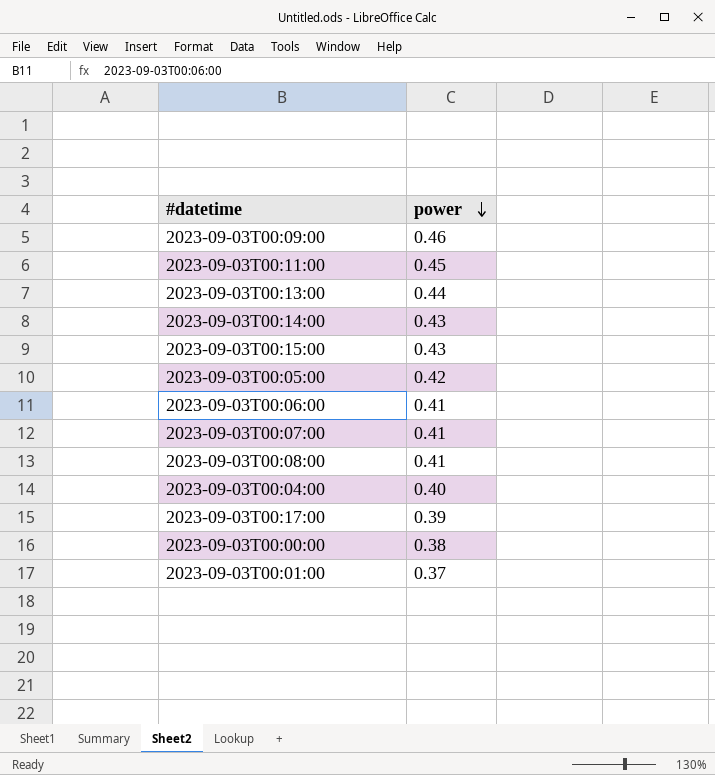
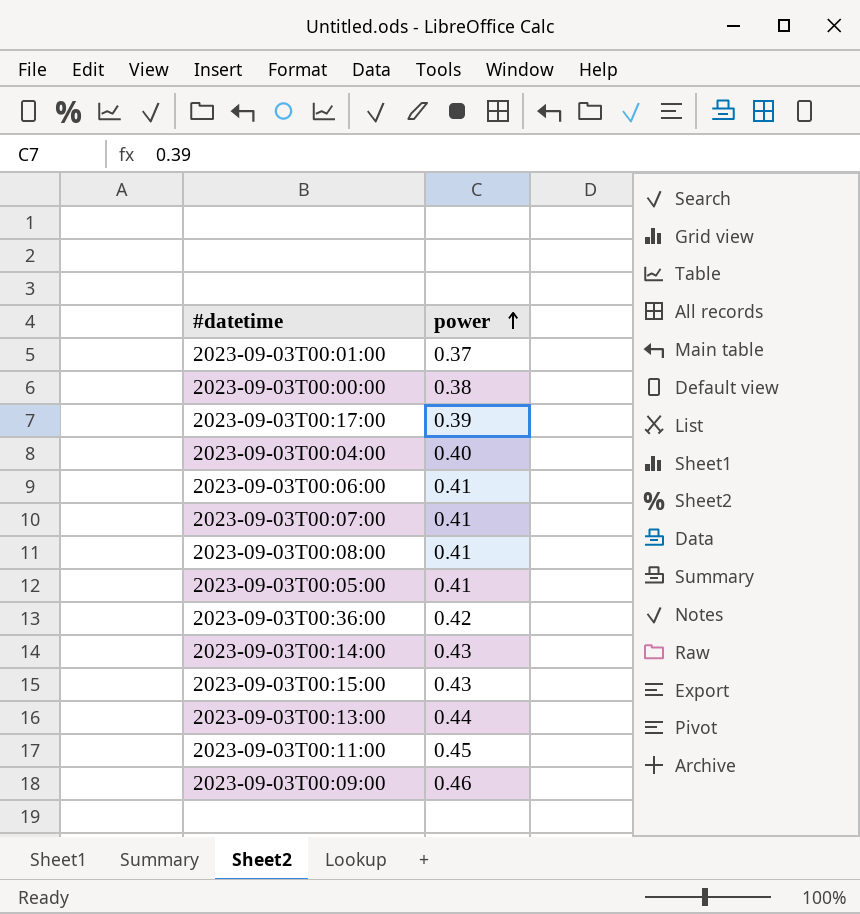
row order: power descending -> power ascending
2023-09-03T00:05:00 | power: 0.42 -> 0.41
row 2023-09-03T00:36:00: none -> 0.42

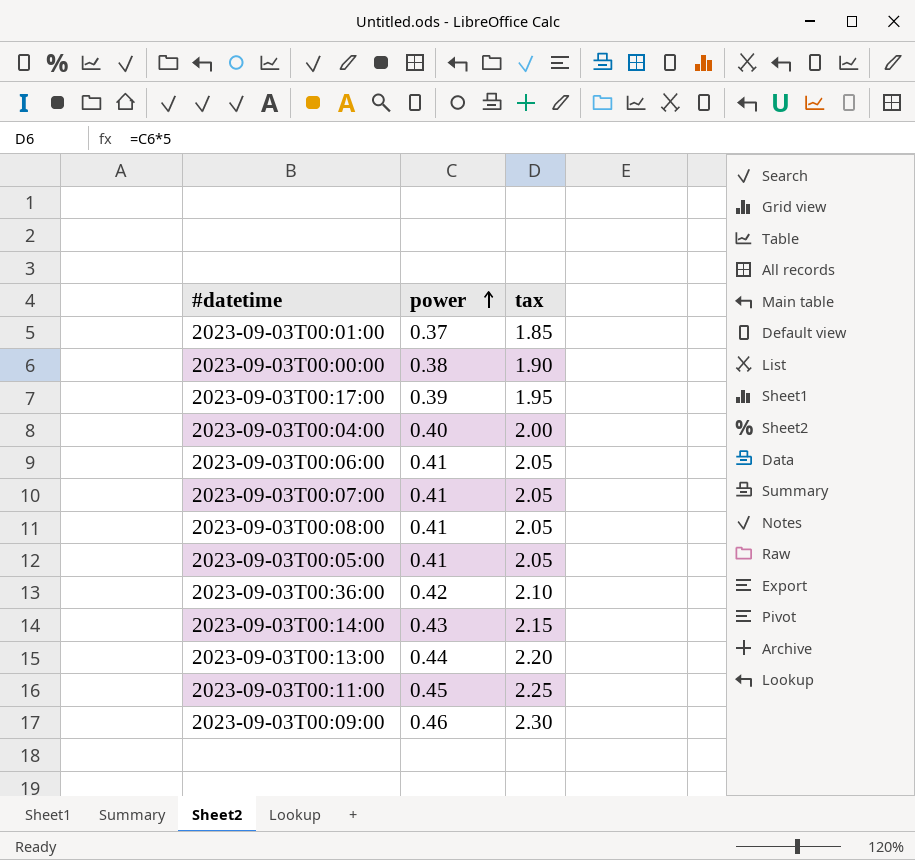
column tax | formula: none -> [power] * 5
row 2023-09-03T00:15:00: 0.43 -> none

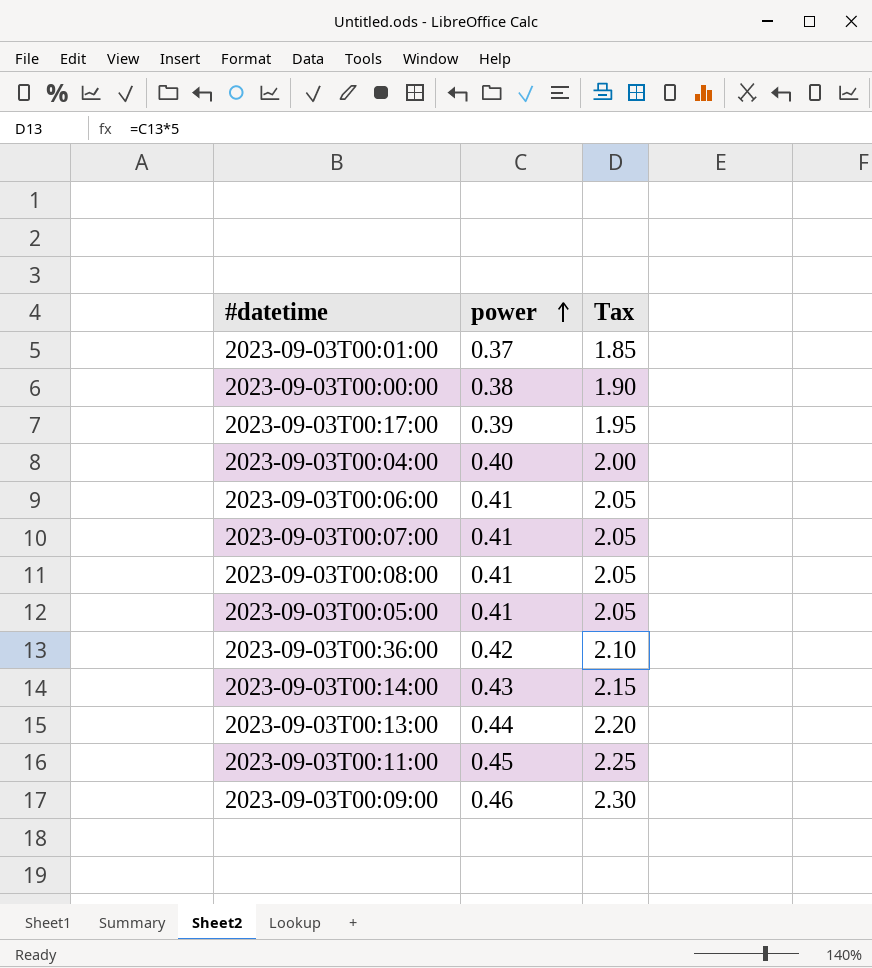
column name: tax -> Tax

